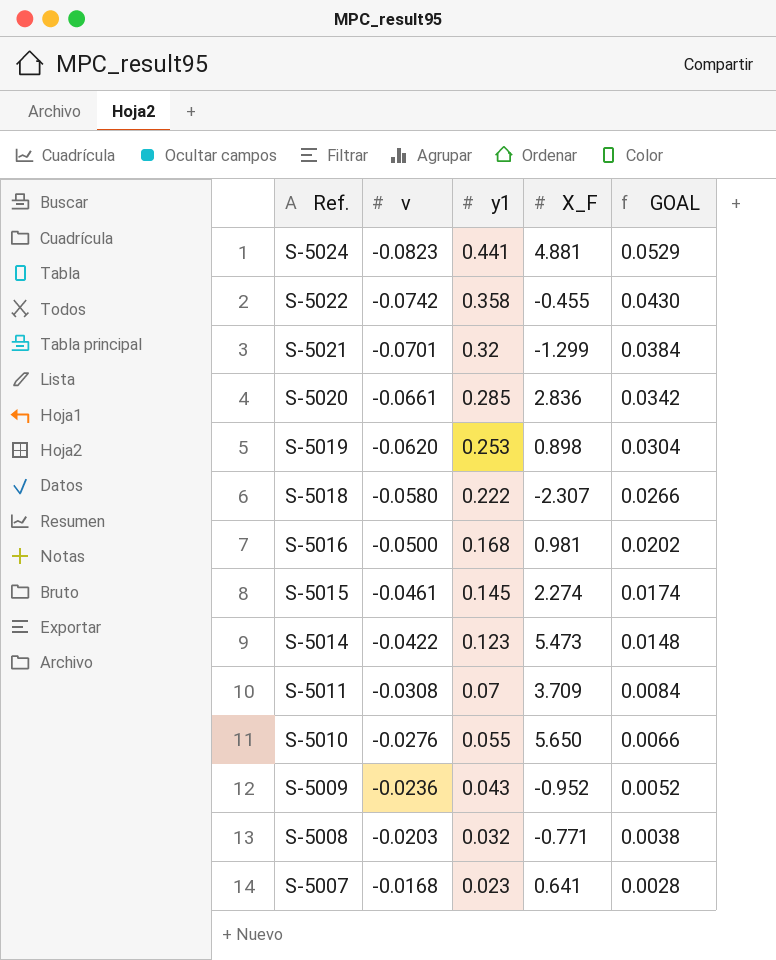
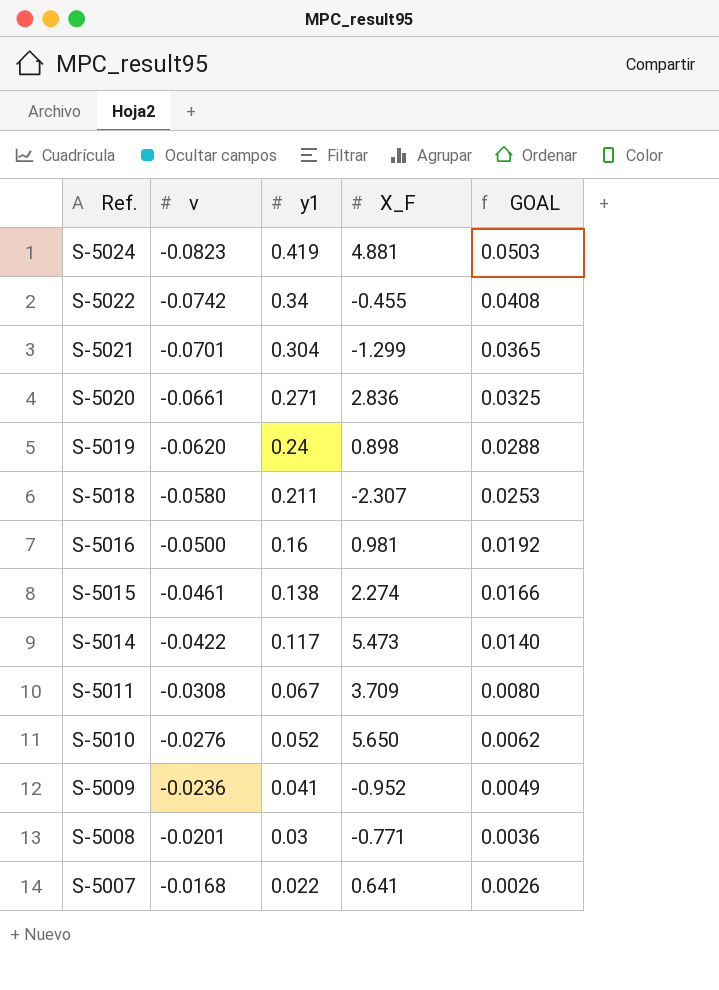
S-5024 | y1: 0.441 -> 0.419
S-5024 | GOAL: 0.0529 -> 0.0503
S-5022 | y1: 0.358 -> 0.34
S-5022 | GOAL: 0.0430 -> 0.0408
S-5021 | y1: 0.32 -> 0.304
S-5021 | GOAL: 0.0384 -> 0.0365
S-5020 | y1: 0.285 -> 0.271
S-5020 | GOAL: 0.0342 -> 0.0325
S-5019 | y1: 0.253 -> 0.24
S-5019 | GOAL: 0.0304 -> 0.0288
S-5018 | y1: 0.222 -> 0.211
S-5018 | GOAL: 0.0266 -> 0.0253
S-5016 | y1: 0.168 -> 0.16
S-5016 | GOAL: 0.0202 -> 0.0192
S-5015 | y1: 0.145 -> 0.138
S-5015 | GOAL: 0.0174 -> 0.0166
S-5014 | y1: 0.123 -> 0.117
S-5014 | GOAL: 0.0148 -> 0.0140
S-5011 | y1: 0.07 -> 0.067
S-5011 | GOAL: 0.0084 -> 0.0080
S-5010 | y1: 0.055 -> 0.052
S-5010 | GOAL: 0.0066 -> 0.0062
S-5009 | y1: 0.043 -> 0.041
S-5009 | GOAL: 0.0052 -> 0.0049
S-5008 | v: -0.0203 -> -0.0201
S-5008 | y1: 0.032 -> 0.03
S-5008 | GOAL: 0.0038 -> 0.0036
S-5007 | y1: 0.023 -> 0.022
S-5007 | GOAL: 0.0028 -> 0.0026

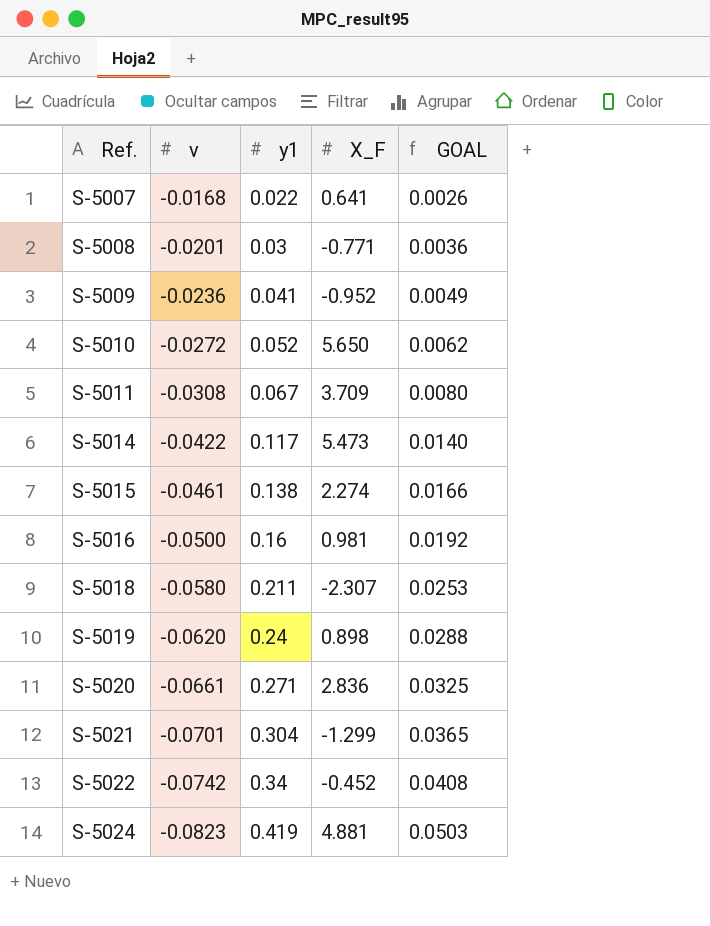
row order: Ref. descending -> Ref. ascending
S-5010 | v: -0.0276 -> -0.0272
S-5022 | X_F: -0.455 -> -0.452

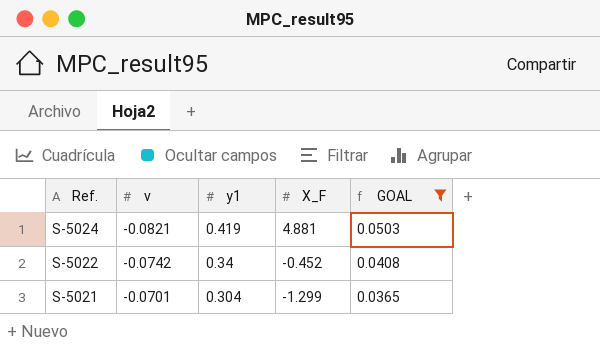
filter: none -> GOAL >= 0.0365
row order: Ref. ascending -> Ref. descending
S-5024 | v: -0.0823 -> -0.0821

